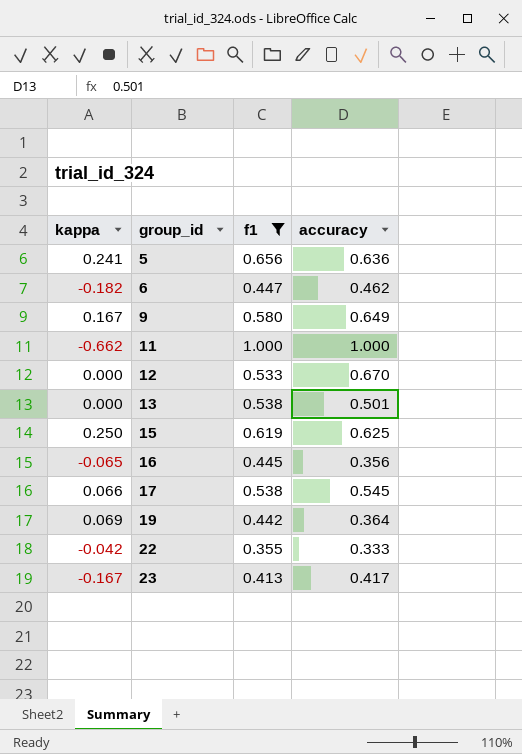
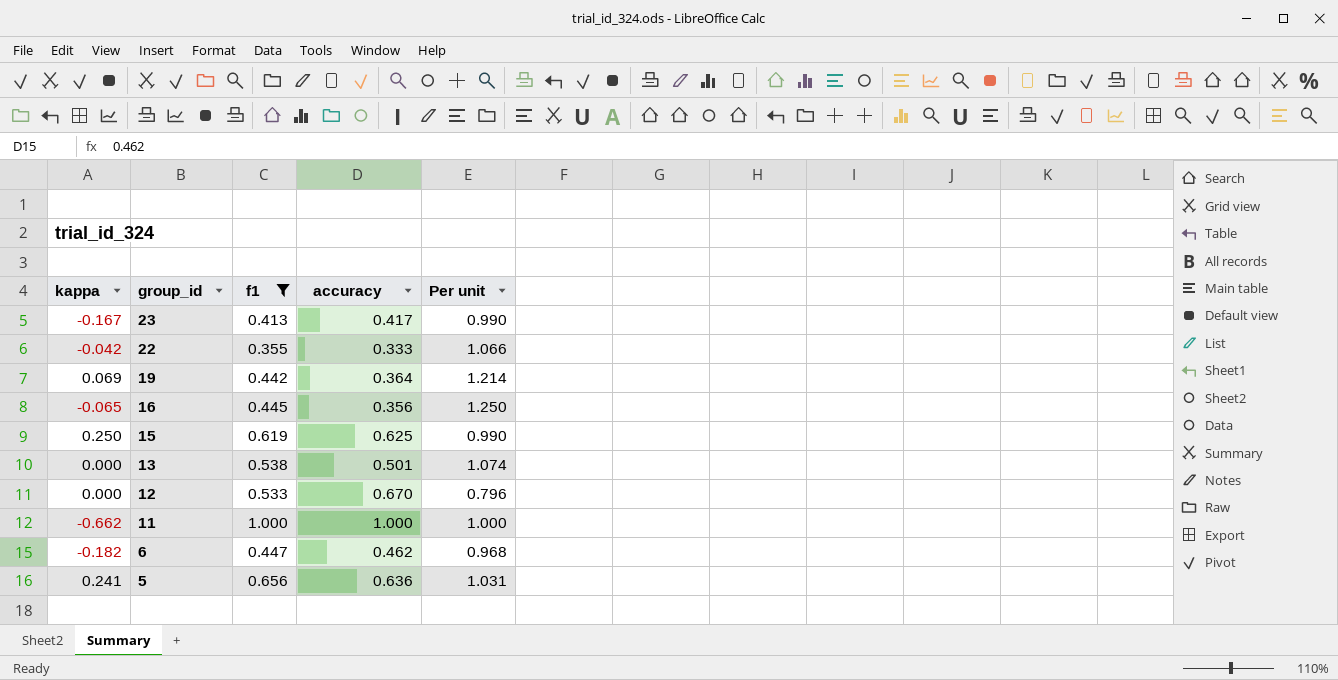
row order: group_id ascending -> group_id descending
column Per unit | formula: none -> [f1] / [accuracy]
row 9: 0.167 | 0.580 | 0.649 -> none
row 17: 0.066 | 0.538 | 0.545 -> none

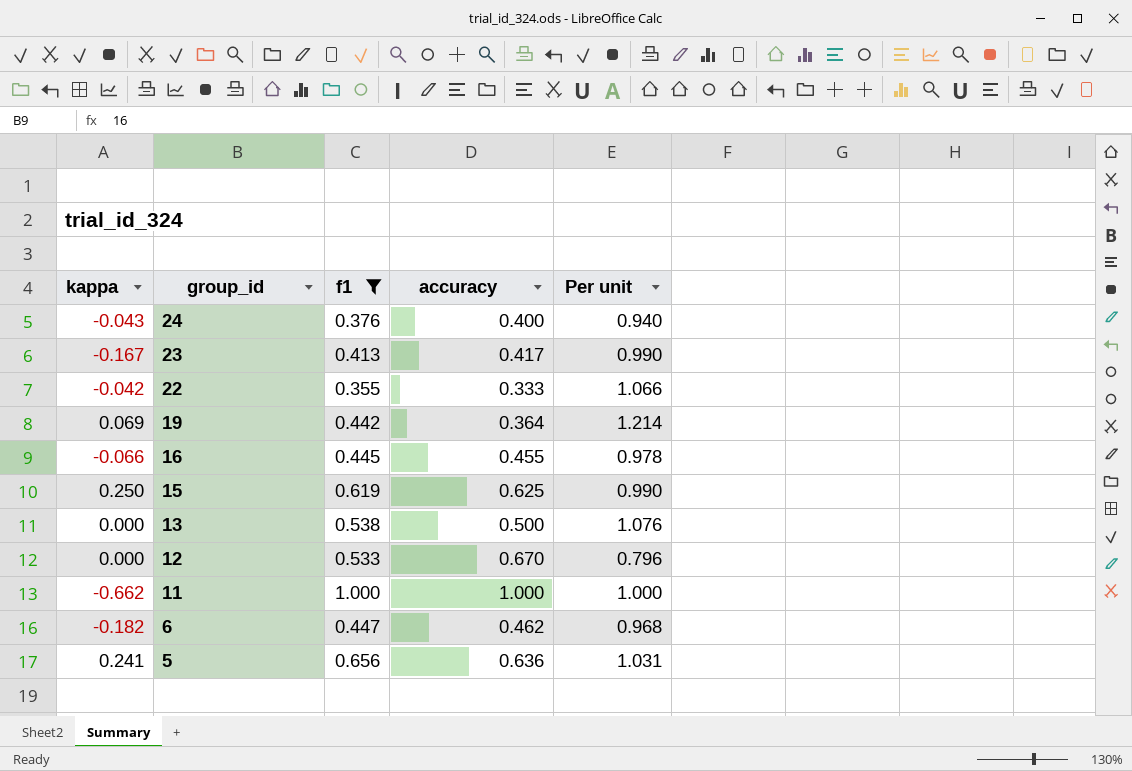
row 24: none -> -0.043 | 0.376 | 0.400 | 0.940
16 | kappa: -0.065 -> -0.066
16 | accuracy: 0.356 -> 0.455
16 | Per unit: 1.250 -> 0.978
13 | accuracy: 0.501 -> 0.500
13 | Per unit: 1.074 -> 1.076

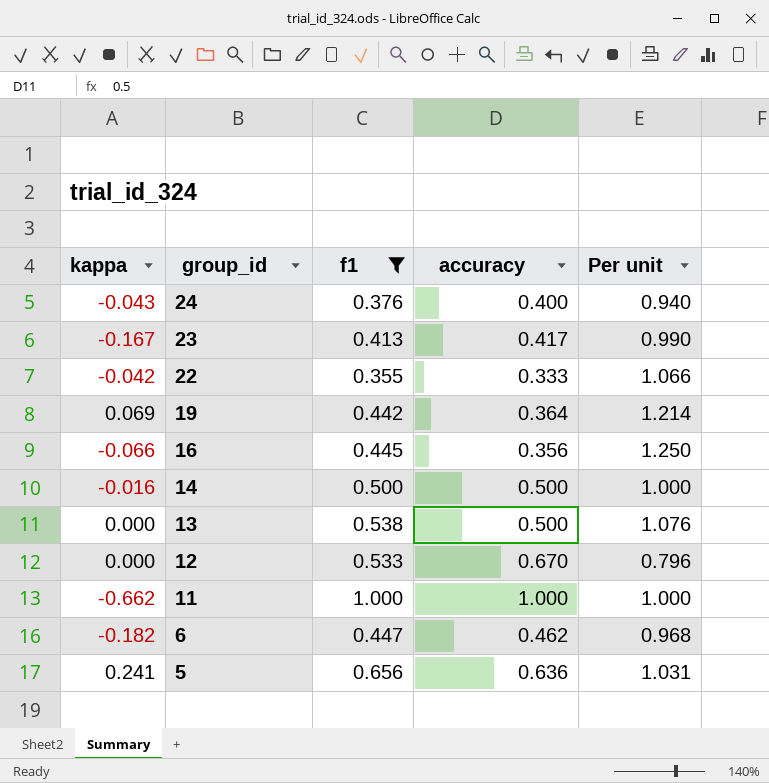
row 15: 0.250 | 0.619 | 0.625 | 0.990 -> none
16 | accuracy: 0.455 -> 0.356
16 | Per unit: 0.978 -> 1.250
row 14: none -> -0.016 | 0.500 | 0.500 | 1.000

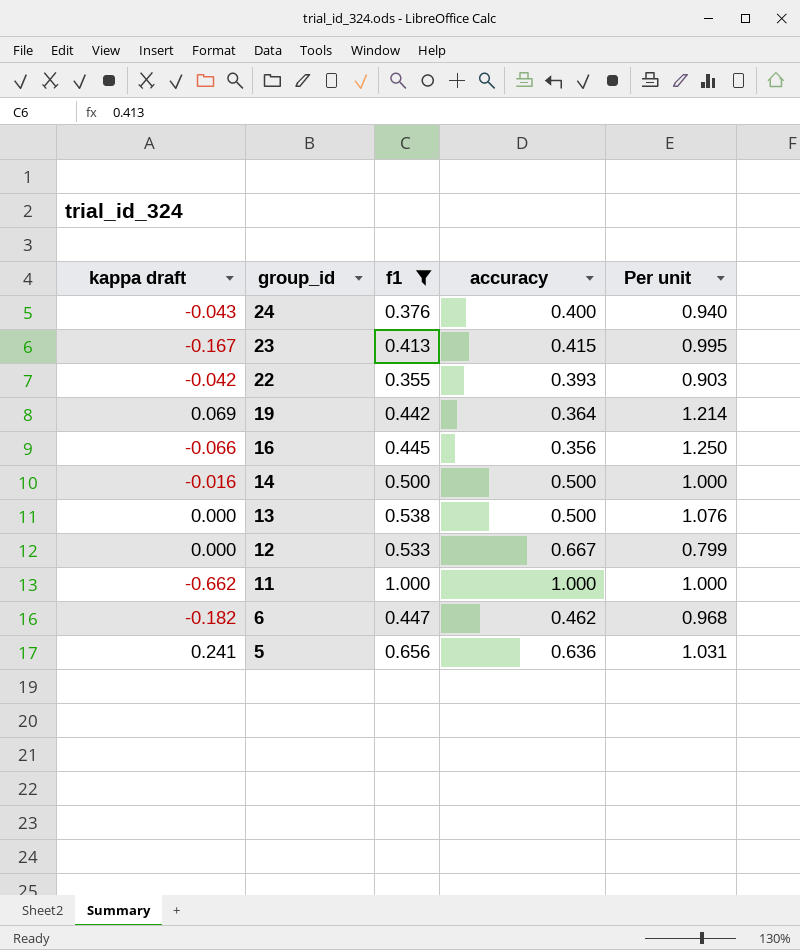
column name: kappa -> kappa draft
23 | accuracy: 0.417 -> 0.415
23 | Per unit: 0.990 -> 0.995
22 | accuracy: 0.333 -> 0.393
22 | Per unit: 1.066 -> 0.903
12 | accuracy: 0.670 -> 0.667
12 | Per unit: 0.796 -> 0.799

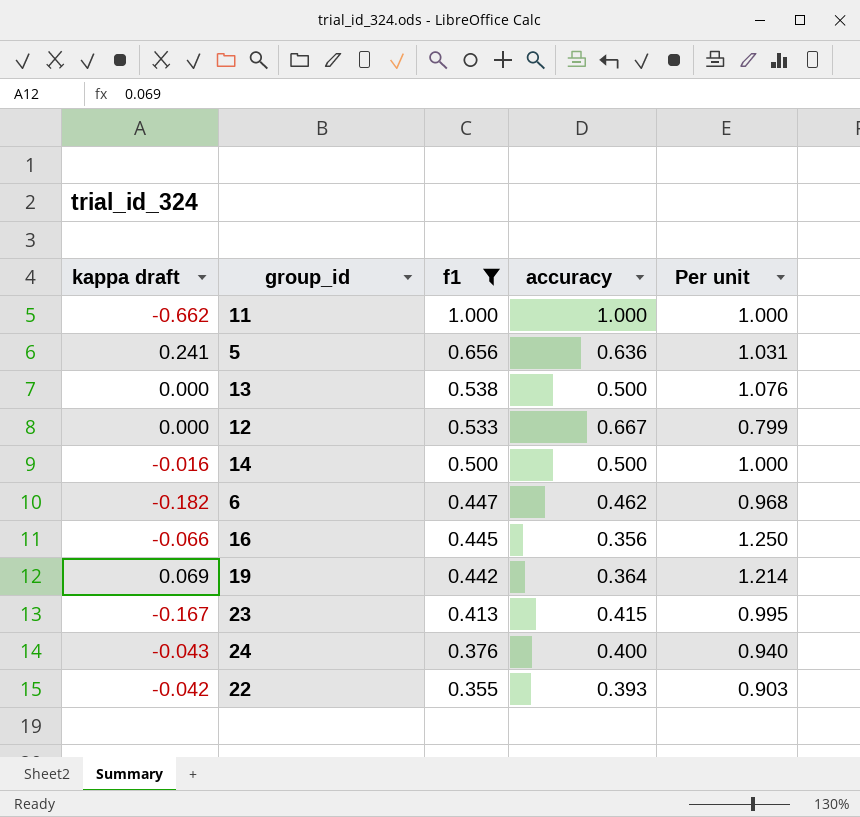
row order: group_id descending -> f1 descending

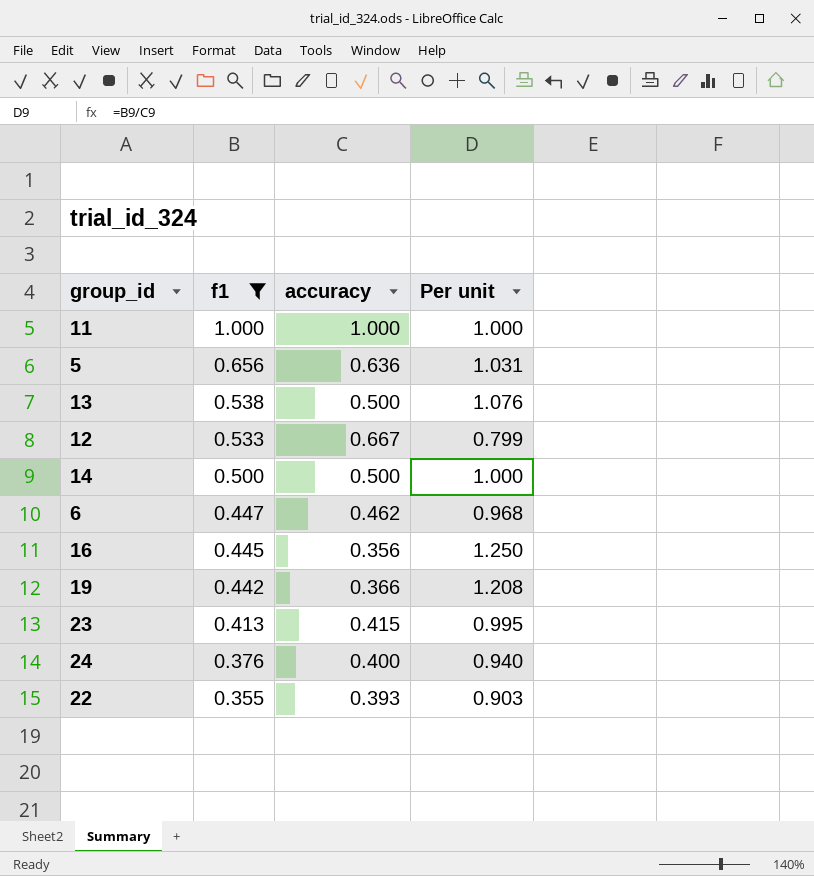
column kappa draft | position: 1 -> none
19 | accuracy: 0.364 -> 0.366
19 | Per unit: 1.214 -> 1.208

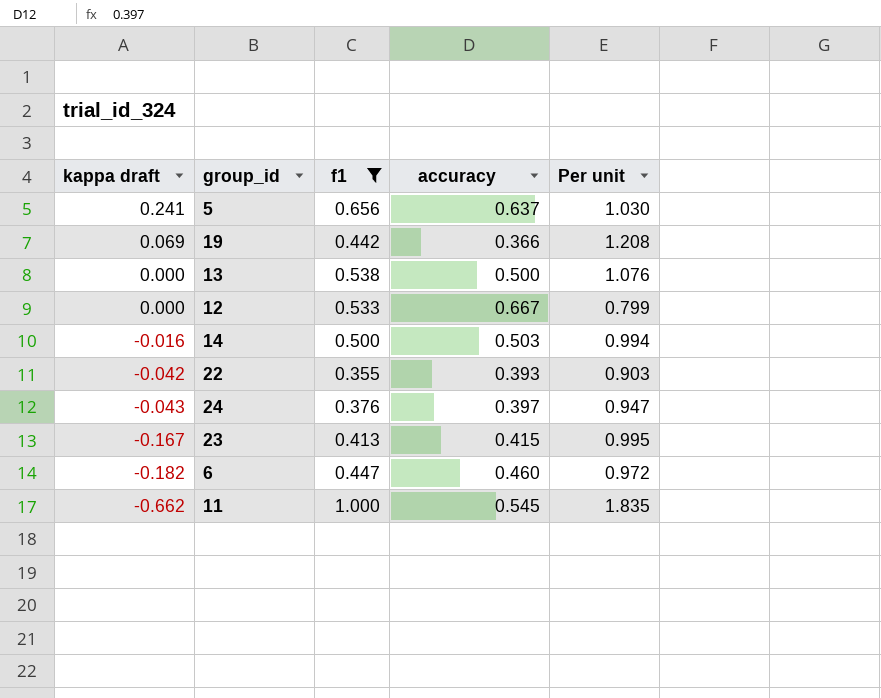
row order: f1 descending -> kappa draft descending
column kappa draft | position: none -> 1
row 16: 0.445 | 0.356 | 1.250 -> none
5 | accuracy: 0.636 -> 0.637
5 | Per unit: 1.031 -> 1.030
14 | accuracy: 0.500 -> 0.503
14 | Per unit: 1.000 -> 0.994
24 | accuracy: 0.400 -> 0.397
24 | Per unit: 0.940 -> 0.947
6 | accuracy: 0.462 -> 0.460
6 | Per unit: 0.968 -> 0.972
11 | accuracy: 1.000 -> 0.545
11 | Per unit: 1.000 -> 1.835

